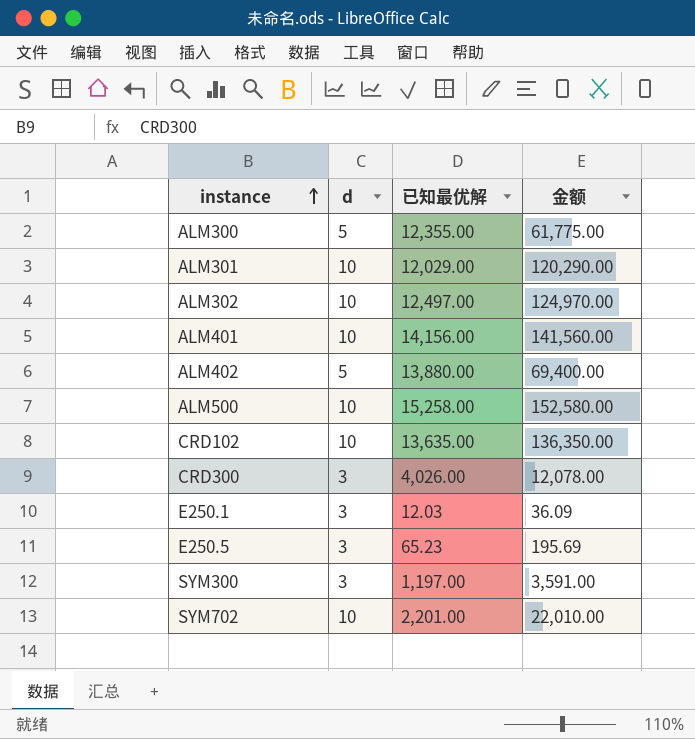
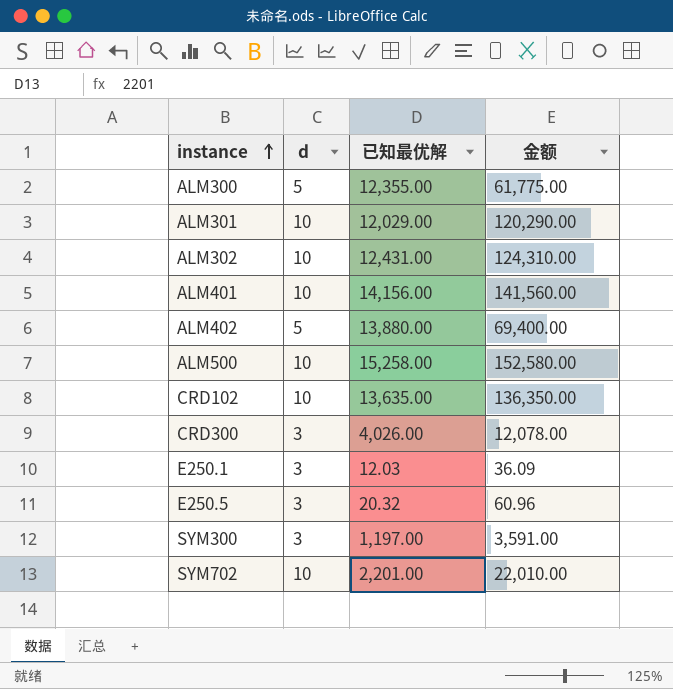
ALM302 | 已知最优解: 12,497.00 -> 12,431.00
ALM302 | 金额: 124,970.00 -> 124,310.00
E250.5 | 已知最优解: 65.23 -> 20.32
E250.5 | 金额: 195.69 -> 60.96

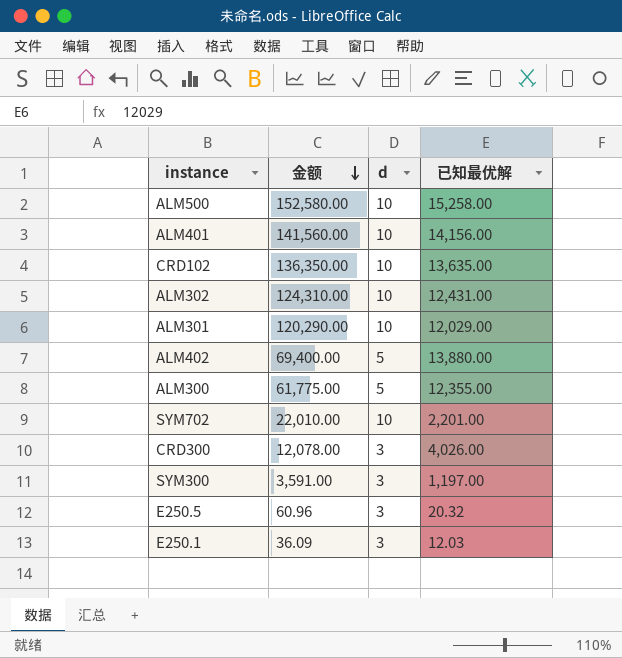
row order: instance ascending -> 金额 descending
column 金额 | position: 4 -> 2

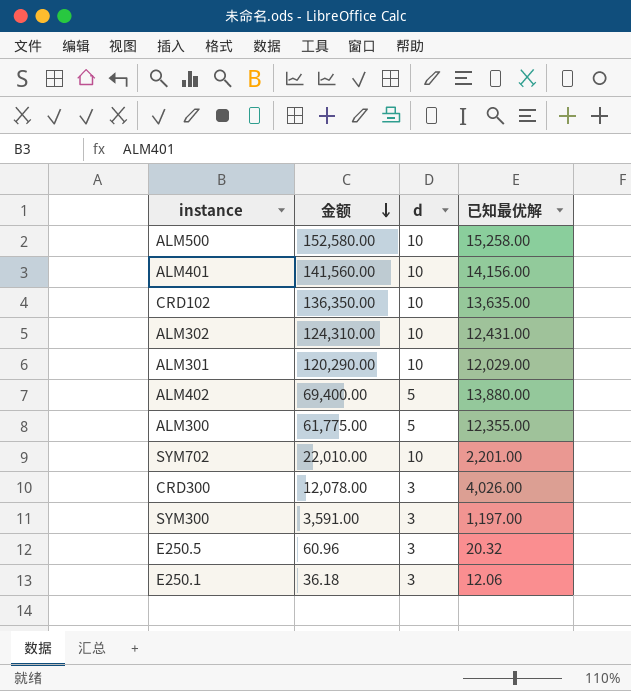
E250.1 | 金额: 36.09 -> 36.18
E250.1 | 已知最优解: 12.03 -> 12.06

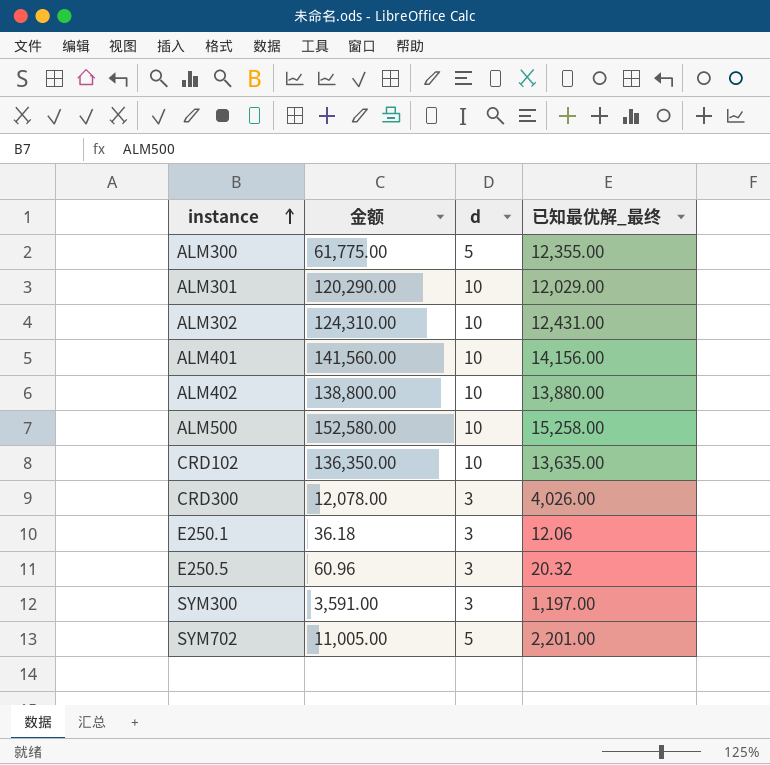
row order: 金额 descending -> instance ascending
column name: 已知最优解 -> 已知最优解_最终
ALM402 | 金额: 69,400.00 -> 138,800.00
ALM402 | d: 5 -> 10
SYM702 | 金额: 22,010.00 -> 11,005.00
SYM702 | d: 10 -> 5

